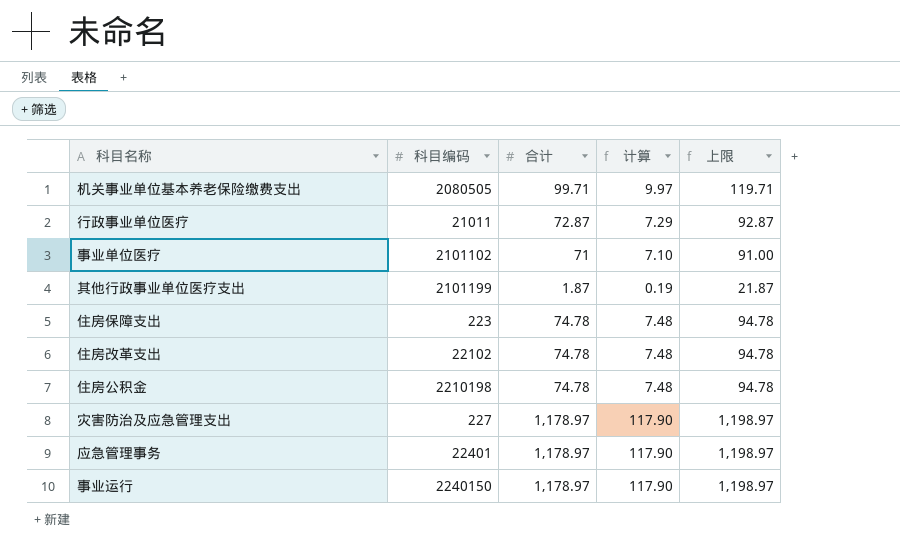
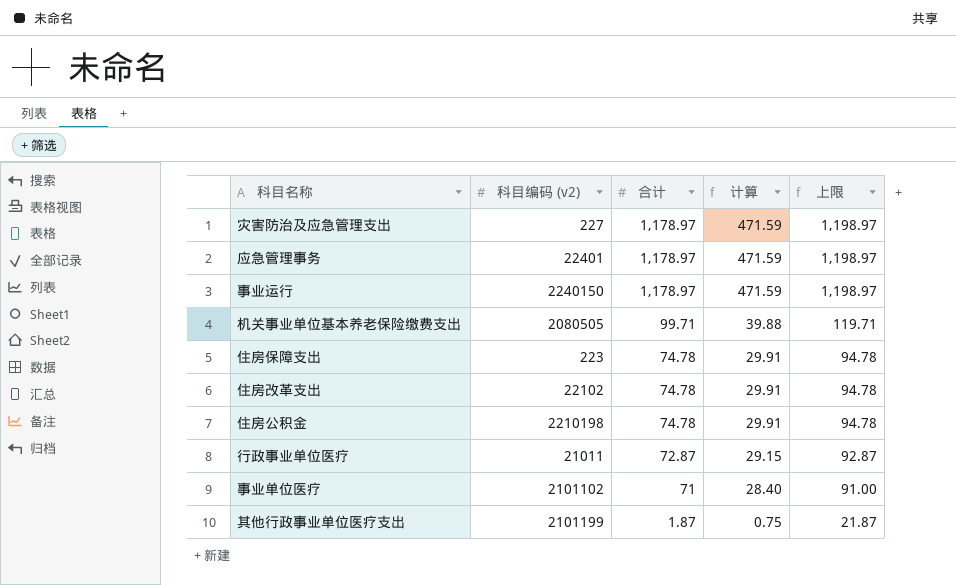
row order: none -> 合计 descending
column name: 科目编码 -> 科目编码 (v2)
column 计算 | formula: [合计] * 0.1 -> [合计] * 0.4

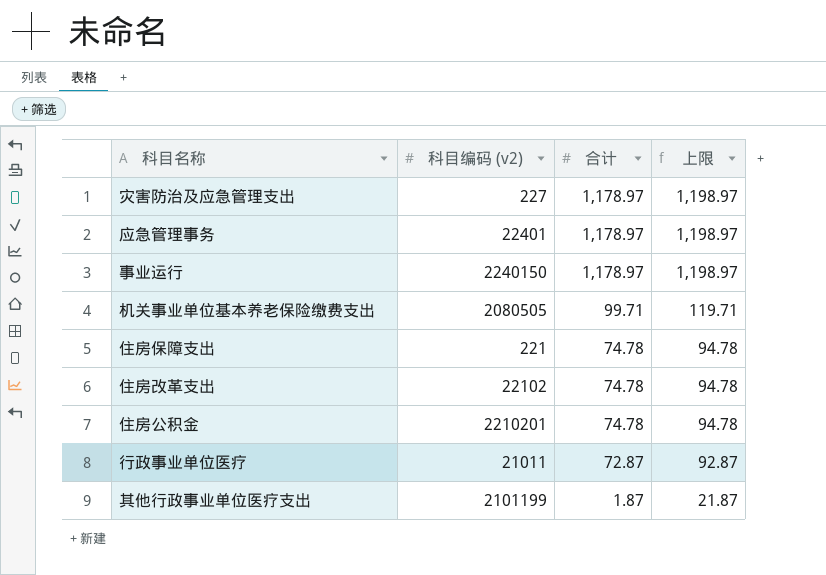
column 计算 | formula: [合计] * 0.4 -> none
row 事业单位医疗: 2101102 | 71 | 28.40 | 91.00 -> none
住房保障支出 | 科目编码 (v2): 223 -> 221
住房公积金 | 科目编码 (v2): 2210198 -> 2210201

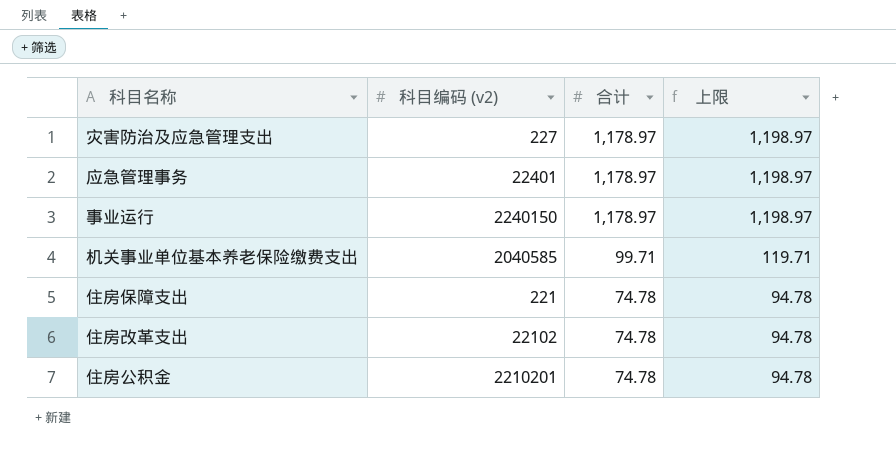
row 行政事业单位医疗: 21011 | 72.87 | 92.87 -> none
row 其他行政事业单位医疗支出: 2101199 | 1.87 | 21.87 -> none
机关事业单位基本养老保险缴费支出 | 科目编码 (v2): 2080505 -> 2040585

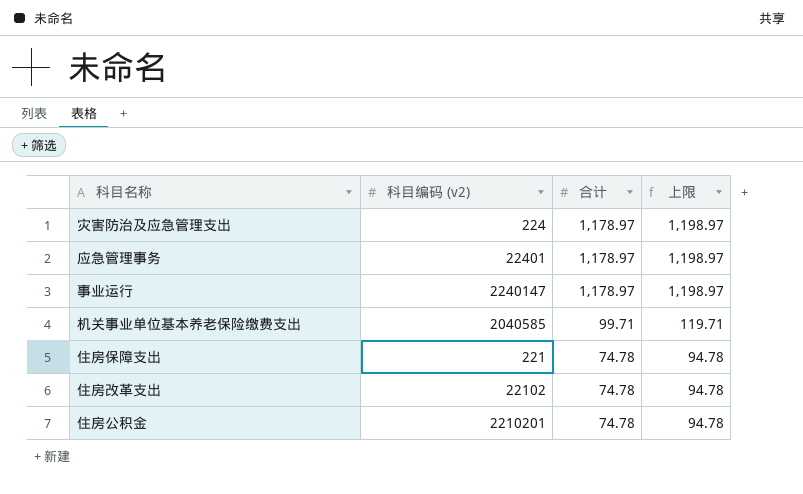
灾害防治及应急管理支出 | 科目编码 (v2): 227 -> 224
事业运行 | 科目编码 (v2): 2240150 -> 2240147

